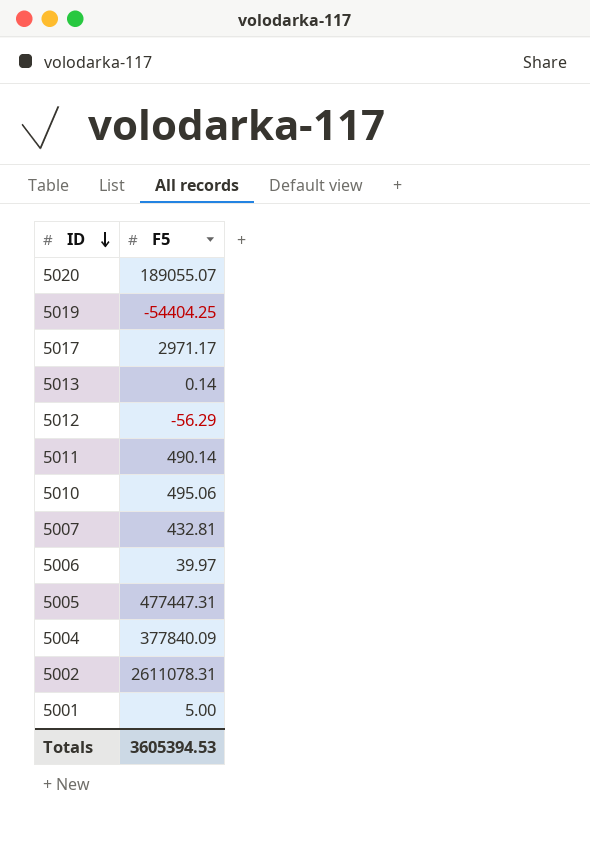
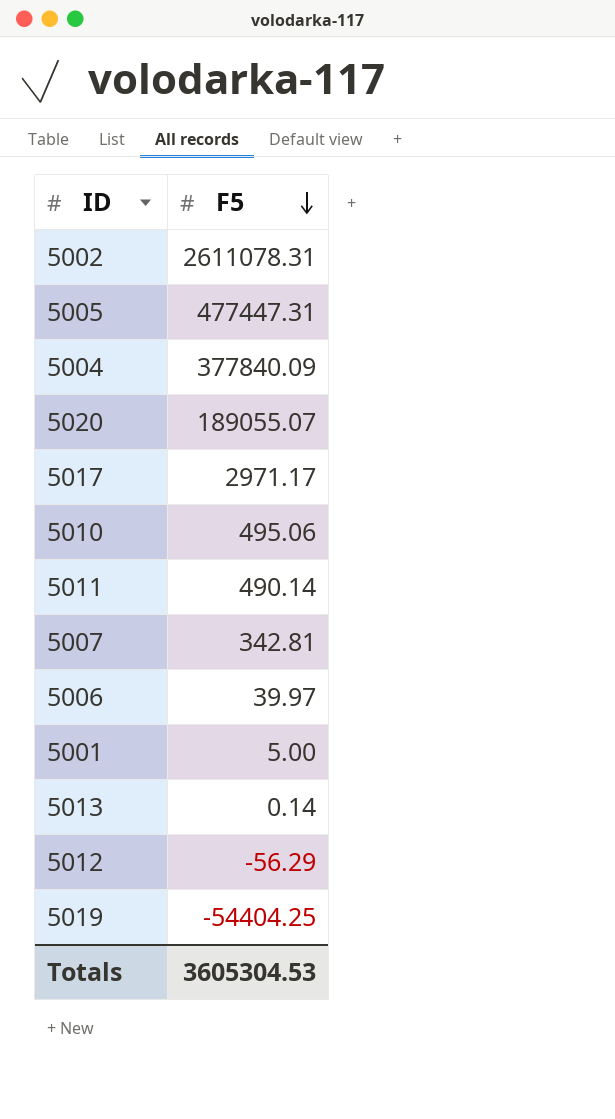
row order: ID descending -> F5 descending
5007 | F5: 432.81 -> 342.81
Totals | F5: 3605394.53 -> 3605304.53

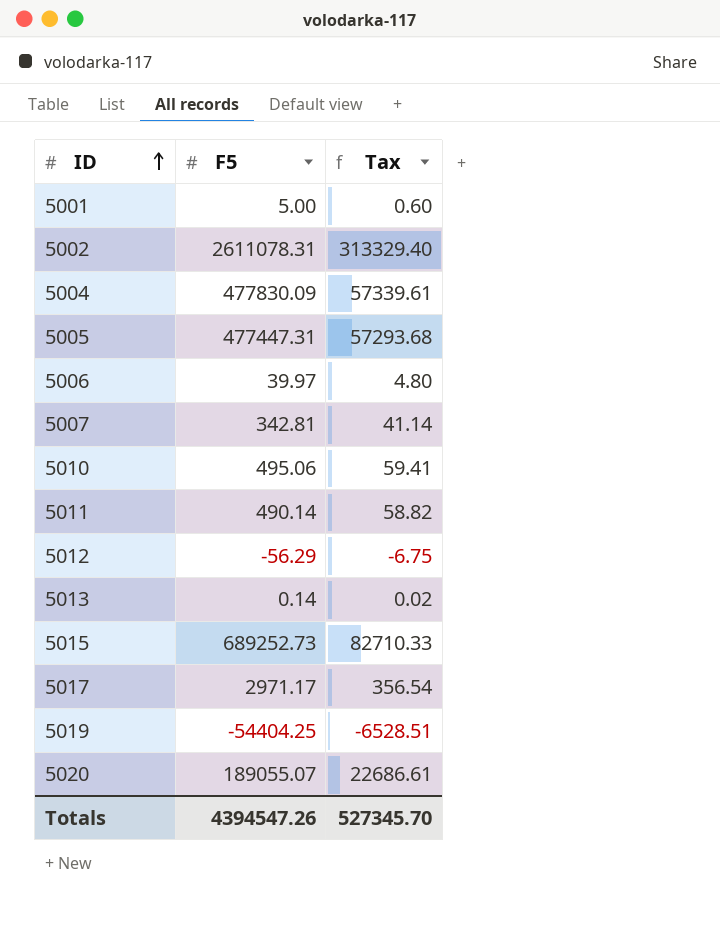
row order: F5 descending -> ID ascending
column Tax | formula: none -> [F5] * 0.12
5004 | F5: 377840.09 -> 477830.09
row 5015: none -> 689252.73 | 82710.33
Totals | F5: 3605304.53 -> 4394547.26

